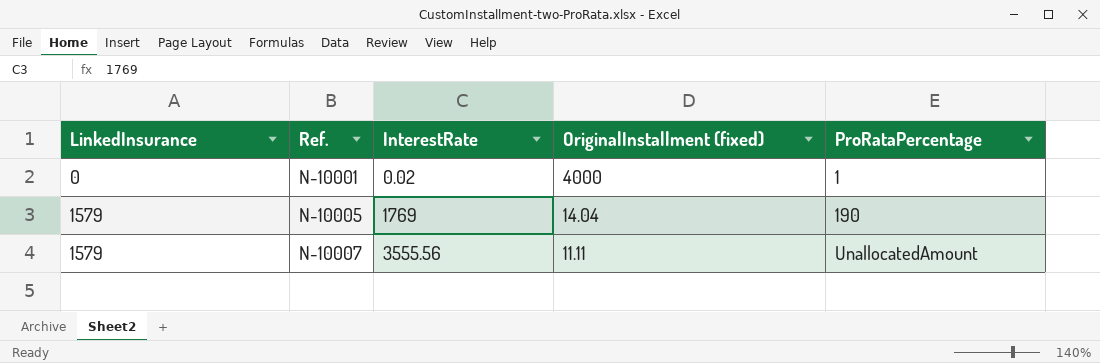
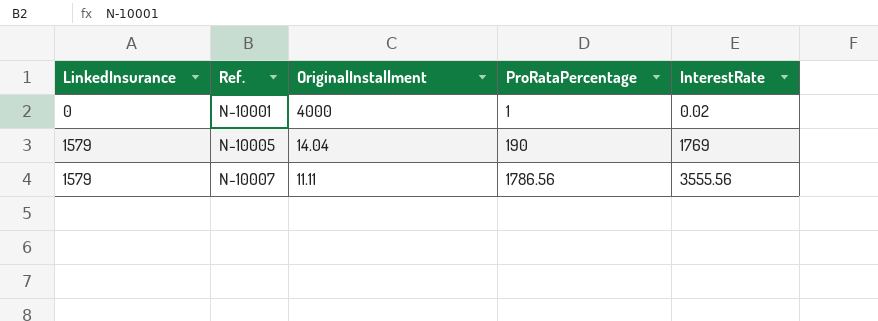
column name: OriginalInstallment (fixed) -> OriginalInstallment
column InterestRate | position: 3 -> 5
N-10007 | ProRataPercentage: UnallocatedAmount -> 1786.56

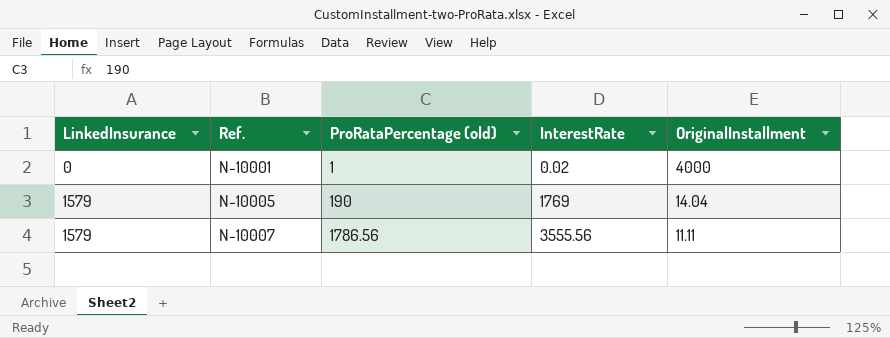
column name: ProRataPercentage -> ProRataPercentage (old)
column OriginalInstallment | position: 3 -> 5

